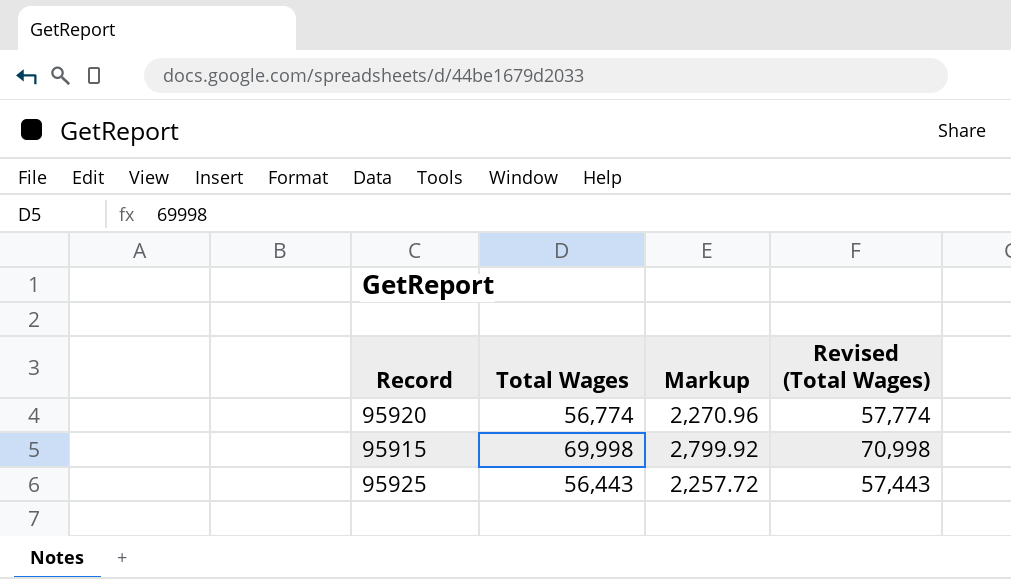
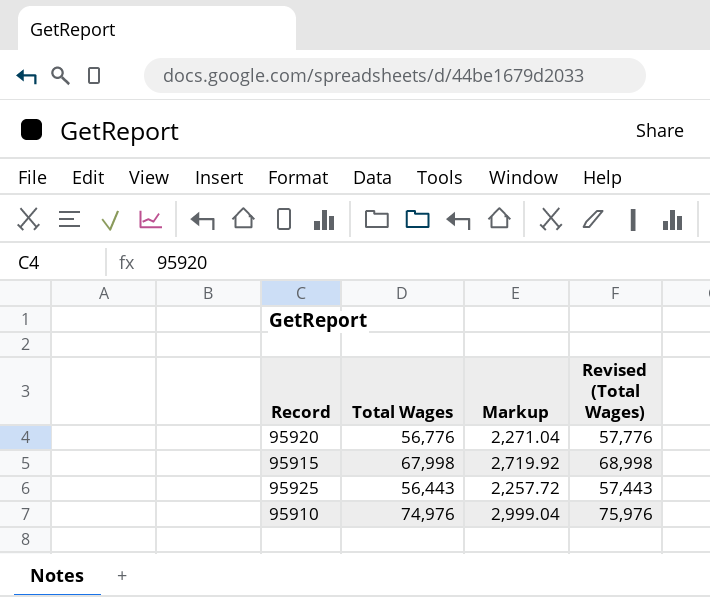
95920 | Total Wages: 56,774 -> 56,776
95920 | Markup: 2,270.96 -> 2,271.04
95920 | Revised (Total Wages): 57,774 -> 57,776
95915 | Total Wages: 69,998 -> 67,998
95915 | Markup: 2,799.92 -> 2,719.92
95915 | Revised (Total Wages): 70,998 -> 68,998
row 95910: none -> 74,976 | 2,999.04 | 75,976

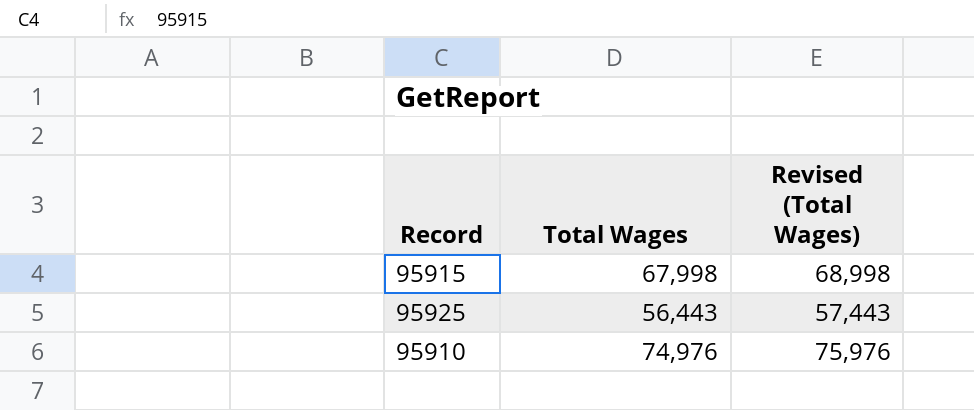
column Markup | formula: [Total Wages] * 0.04 -> none
row 95920: 56,776 | 2,271.04 | 57,776 -> none

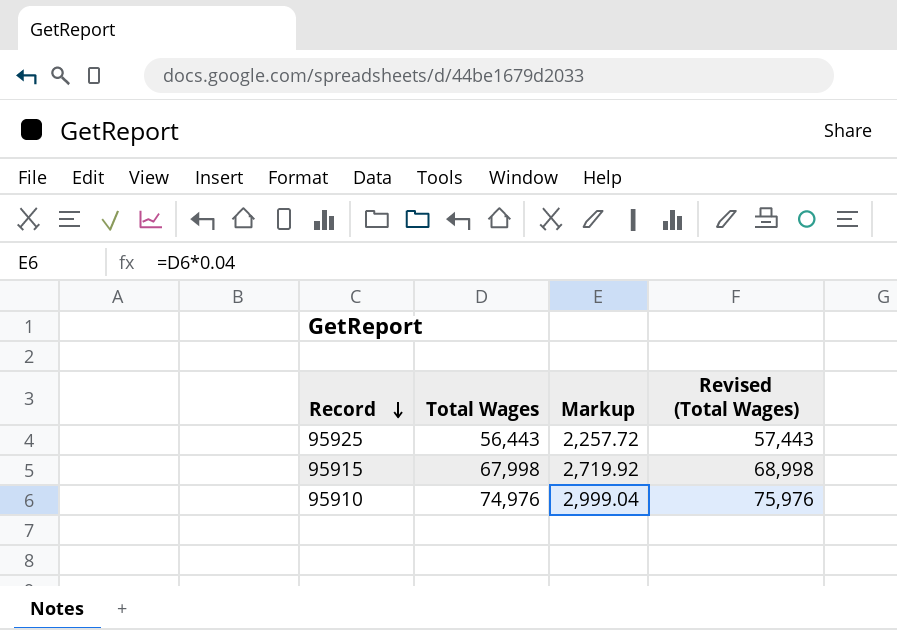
row order: none -> Record descending
column Markup | formula: none -> [Total Wages] * 0.04

